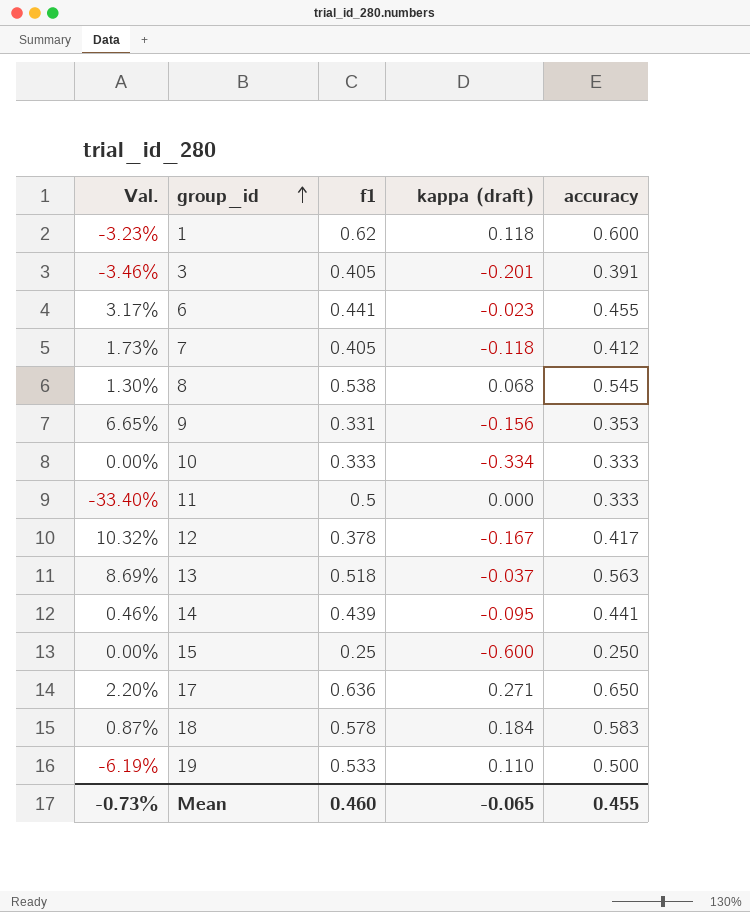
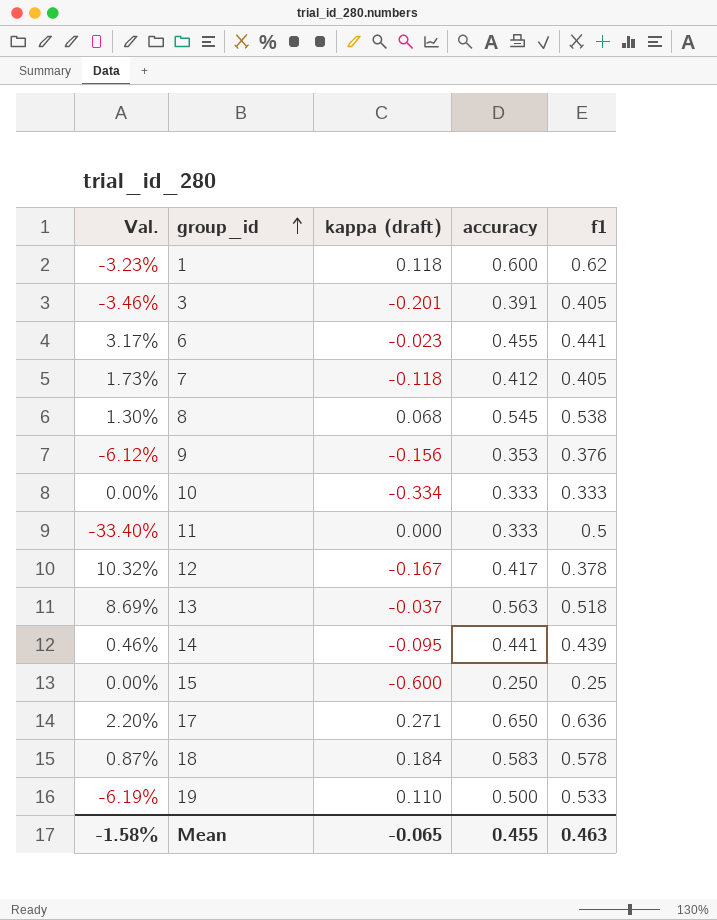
column f1 | position: 3 -> 5
9 | Val.: 6.65% -> -6.12%
9 | f1: 0.331 -> 0.376
Mean | Val.: -0.73% -> -1.58%
Mean | f1: 0.460 -> 0.463

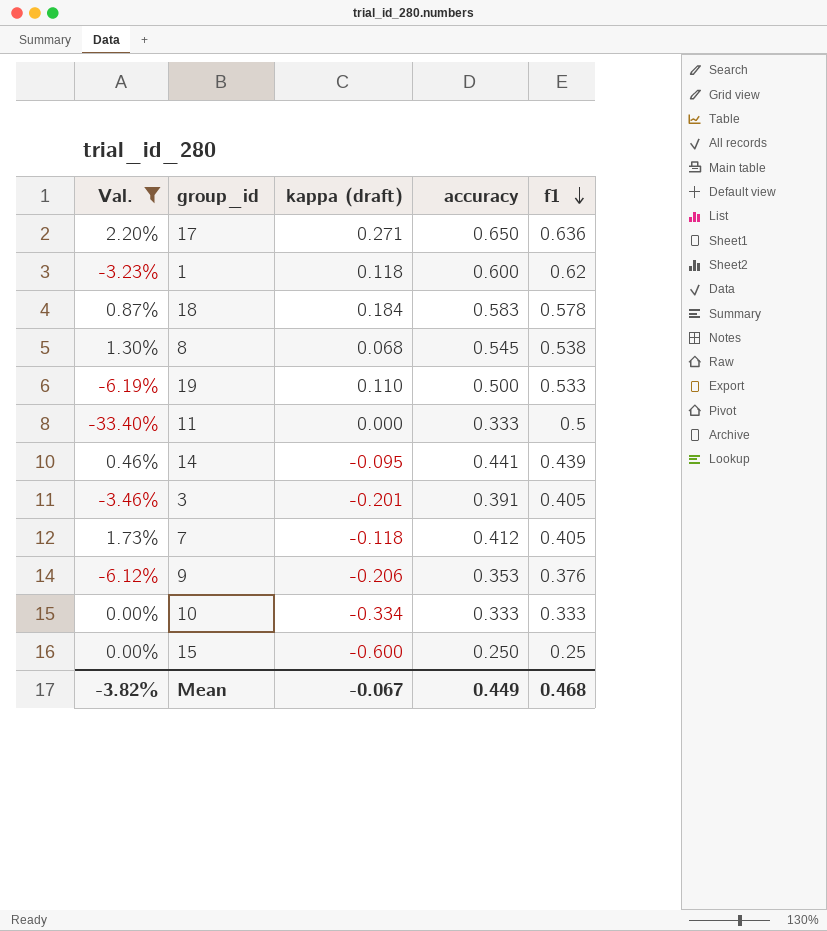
filter: none -> Val. <= 2.20%
row order: group_id ascending -> f1 descending
9 | kappa (draft): -0.156 -> -0.206
Mean | Val.: -1.58% -> -3.82%
Mean | kappa (draft): -0.065 -> -0.067
Mean | accuracy: 0.455 -> 0.449
Mean | f1: 0.463 -> 0.468

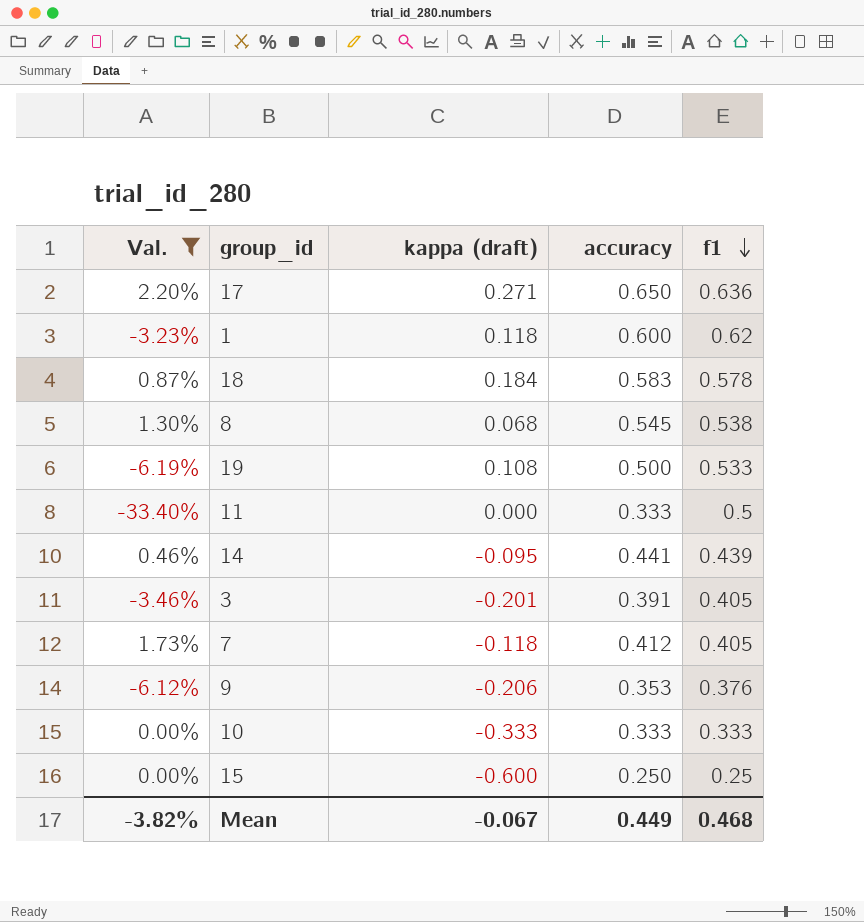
19 | kappa (draft): 0.110 -> 0.108
10 | kappa (draft): -0.334 -> -0.333

